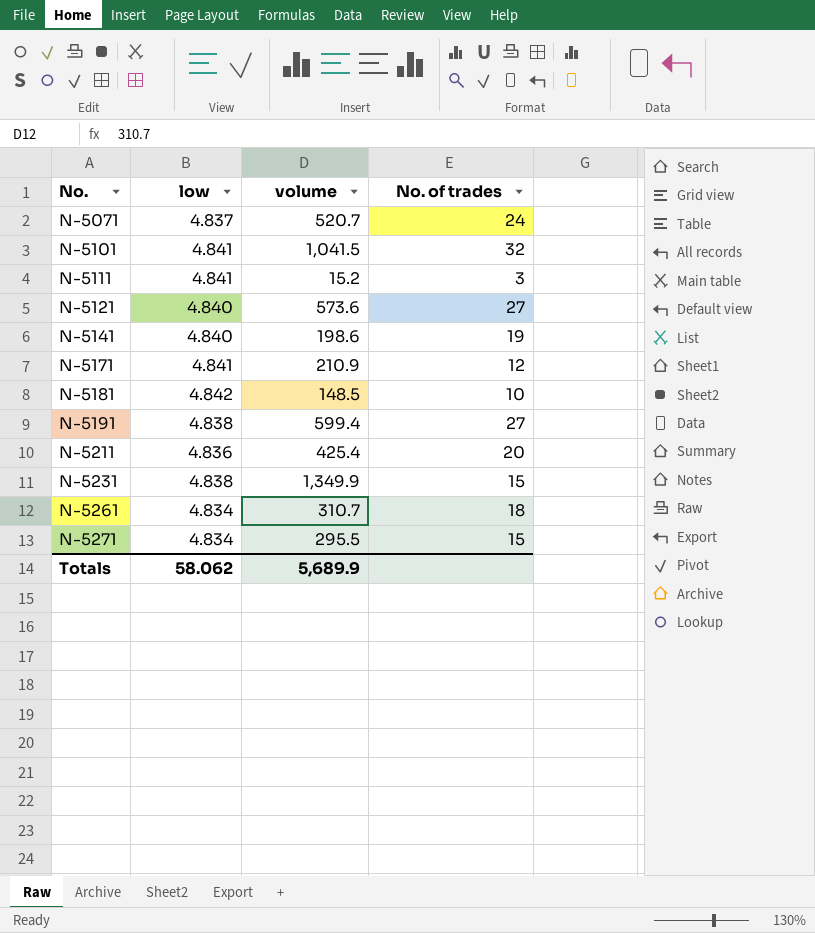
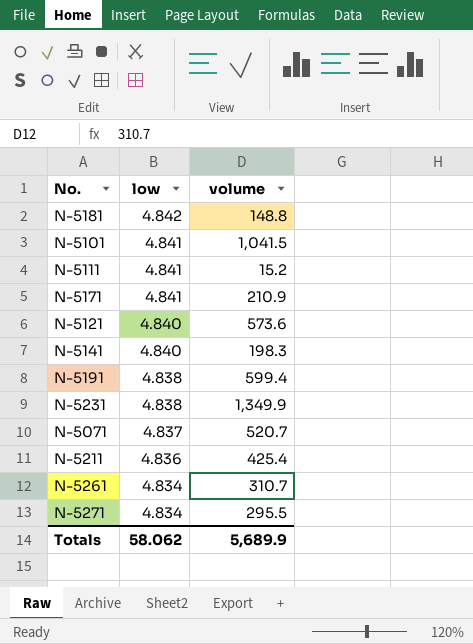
row order: No. ascending -> low descending
column No. of trades | position: 4 -> none
N-5181 | volume: 148.5 -> 148.8
N-5141 | volume: 198.6 -> 198.3

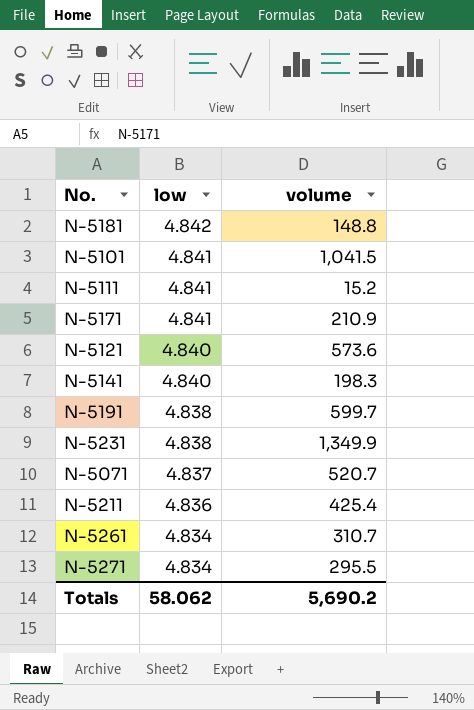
N-5191 | volume: 599.4 -> 599.7
Totals | volume: 5,689.9 -> 5,690.2

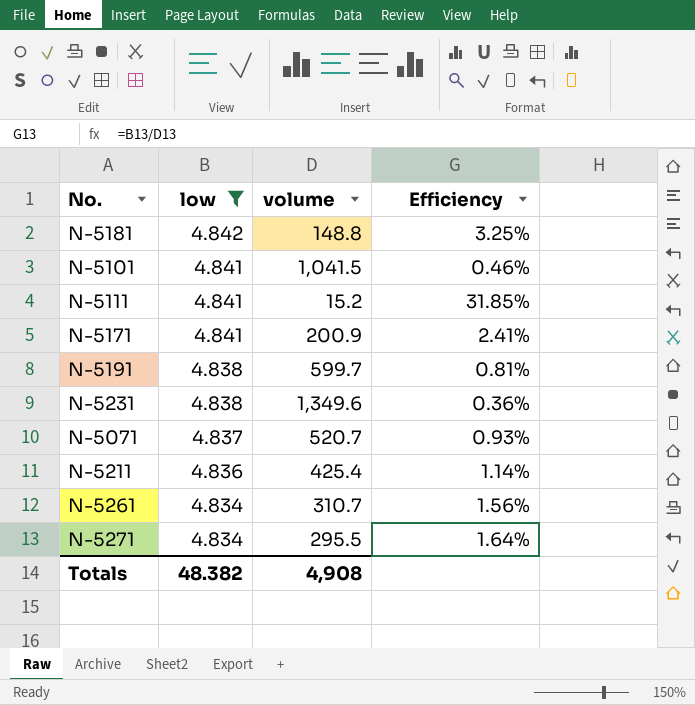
filter: none -> low != 4.840
column Efficiency | formula: none -> [low] / [volume]
N-5171 | volume: 210.9 -> 200.9
N-5231 | volume: 1,349.9 -> 1,349.6
Totals | low: 58.062 -> 48.382
Totals | volume: 5,690.2 -> 4,908

